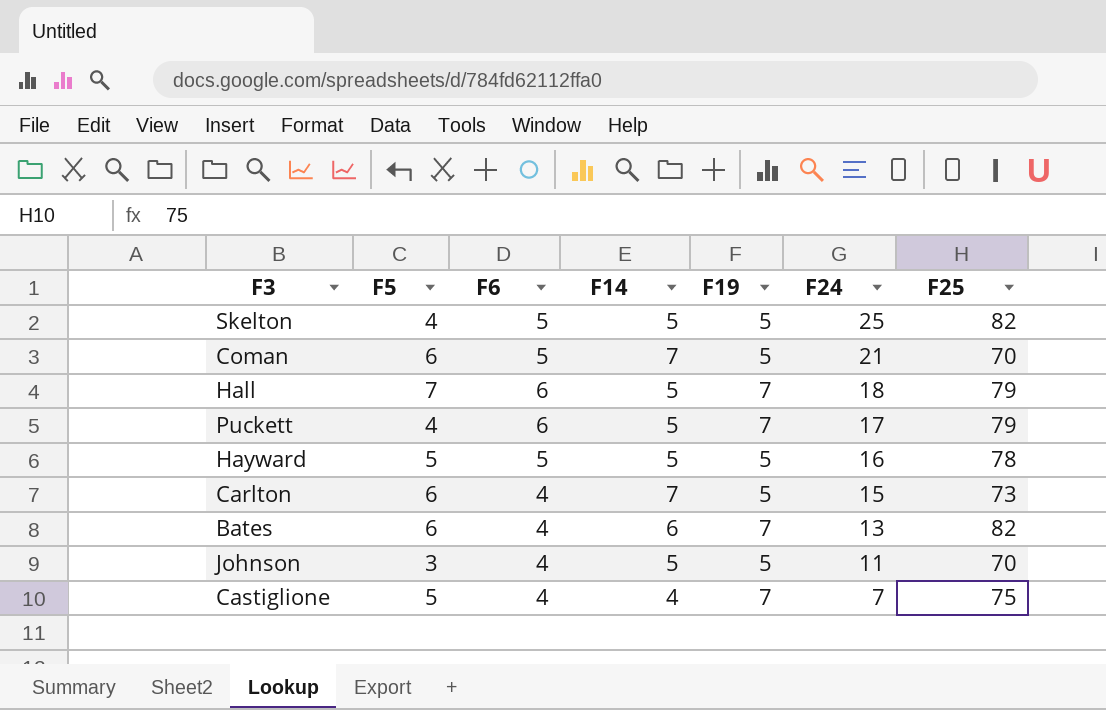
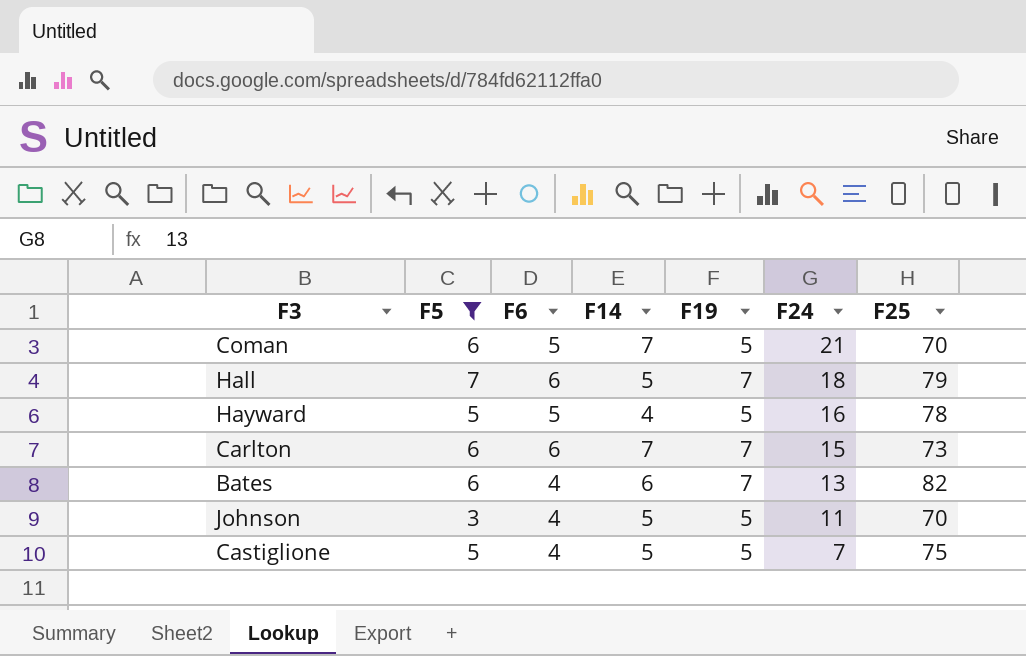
filter: none -> F5 != 4
Hayward | F14: 5 -> 4
Carlton | F6: 4 -> 6
Carlton | F19: 5 -> 7
Castiglione | F14: 4 -> 5
Castiglione | F19: 7 -> 5

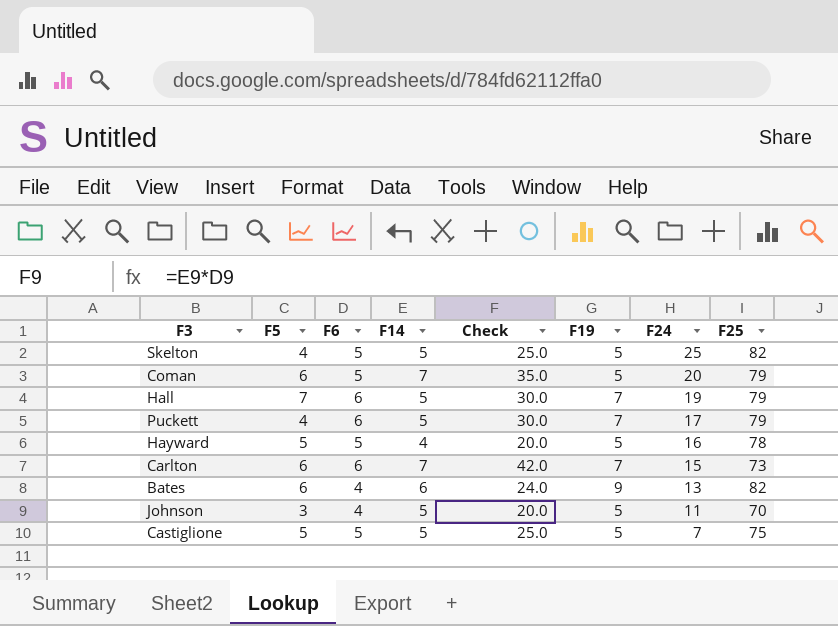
filter: F5 != 4 -> none
column Check | formula: none -> [F6] * [F14]
Coman | F24: 21 -> 20
Coman | F25: 70 -> 79
Hall | F24: 18 -> 19
Bates | F19: 7 -> 9
Castiglione | F6: 4 -> 5

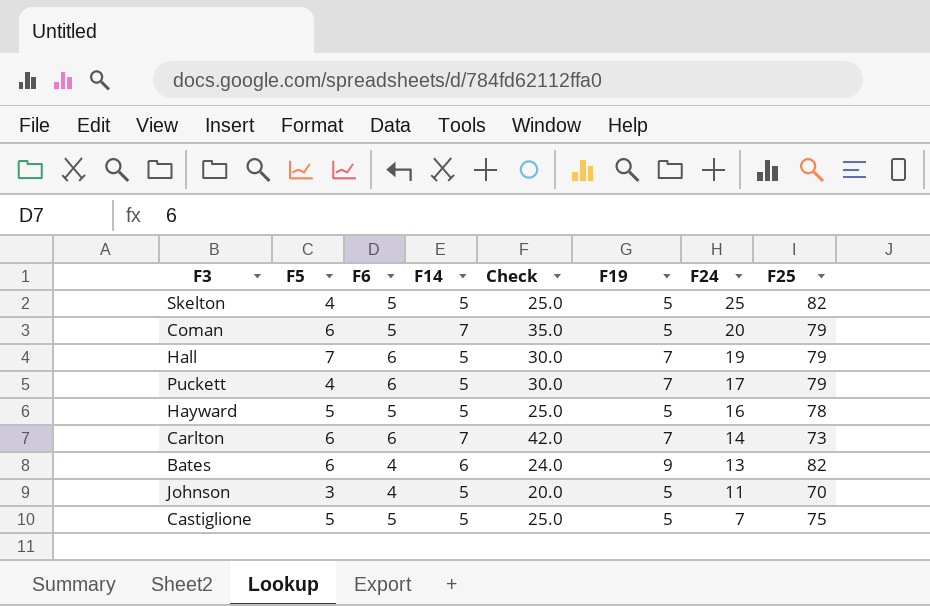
Hayward | F14: 4 -> 5
Hayward | Check: 20.0 -> 25.0
Carlton | F24: 15 -> 14

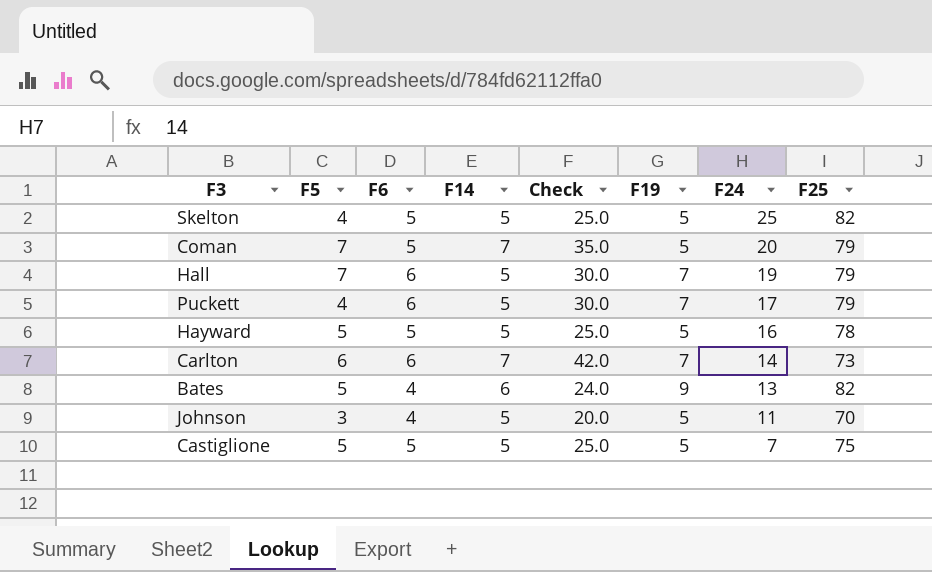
Coman | F5: 6 -> 7
Bates | F5: 6 -> 5

